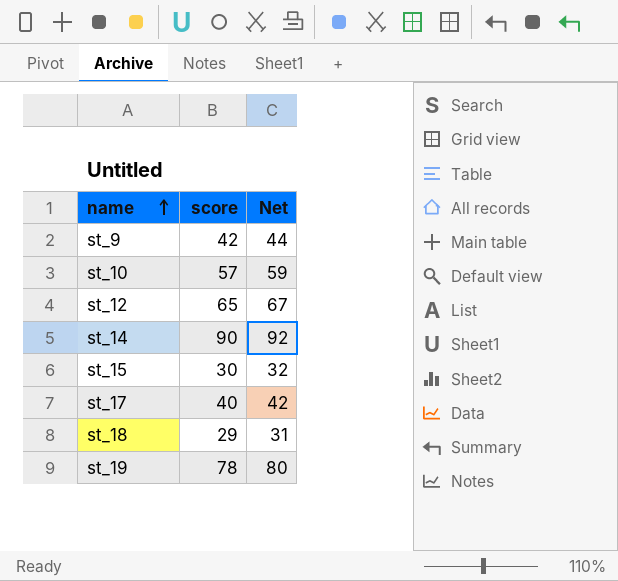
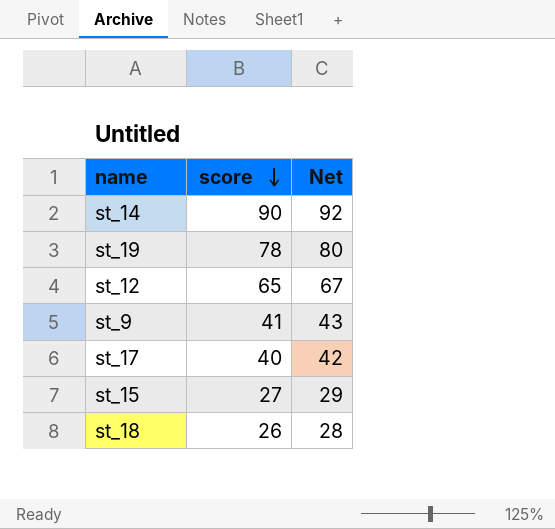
row order: name ascending -> score descending
row st_10: 57 | 59 -> none
st_9 | score: 42 -> 41
st_9 | Net: 44 -> 43
st_15 | score: 30 -> 27
st_15 | Net: 32 -> 29
st_18 | score: 29 -> 26
st_18 | Net: 31 -> 28

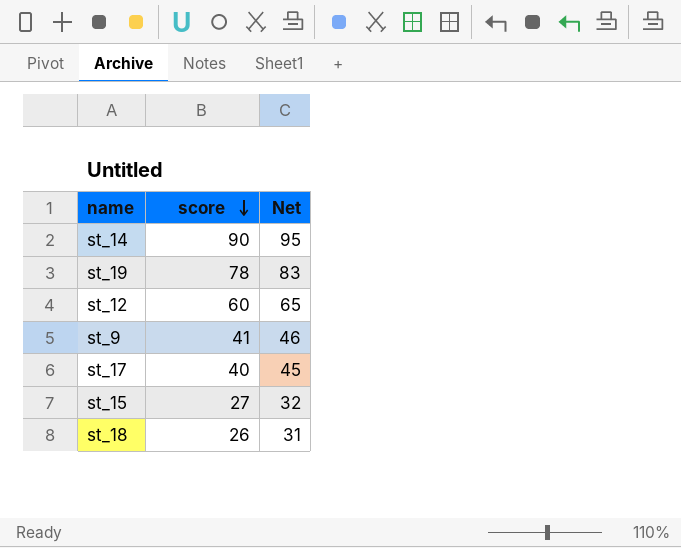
column Net | formula: [score] + 2 -> [score] + 5
st_12 | score: 65 -> 60

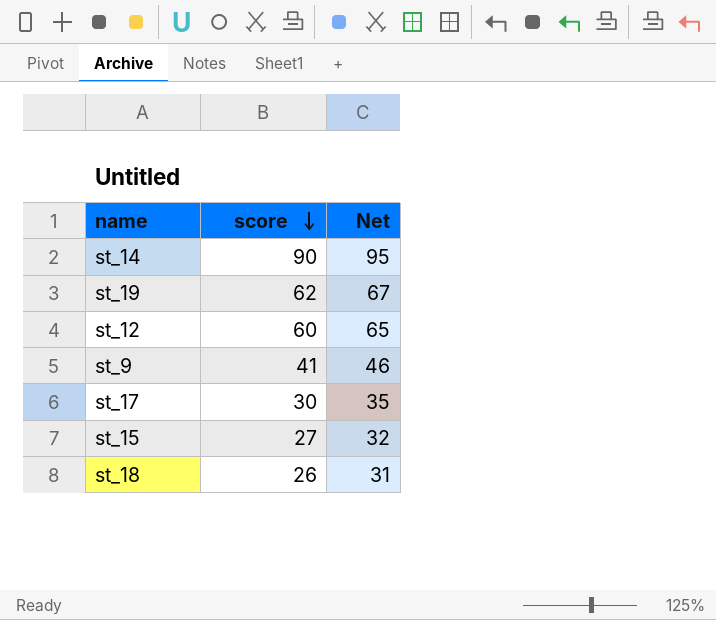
st_19 | score: 78 -> 62
st_19 | Net: 83 -> 67
st_17 | score: 40 -> 30
st_17 | Net: 45 -> 35

